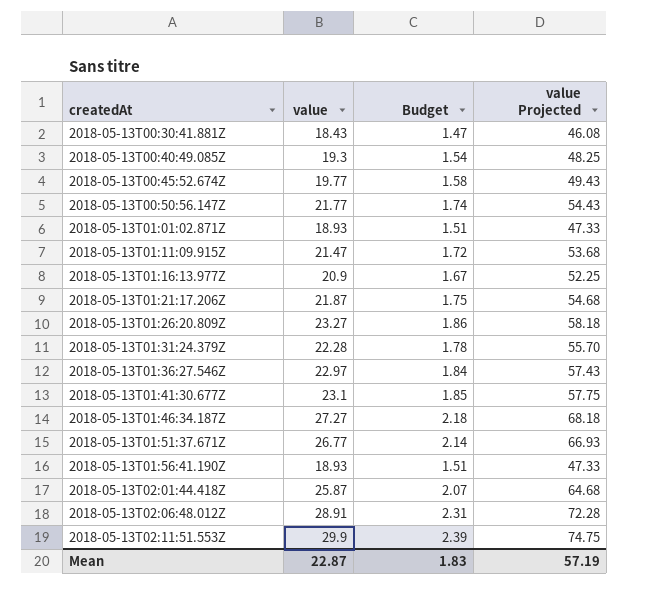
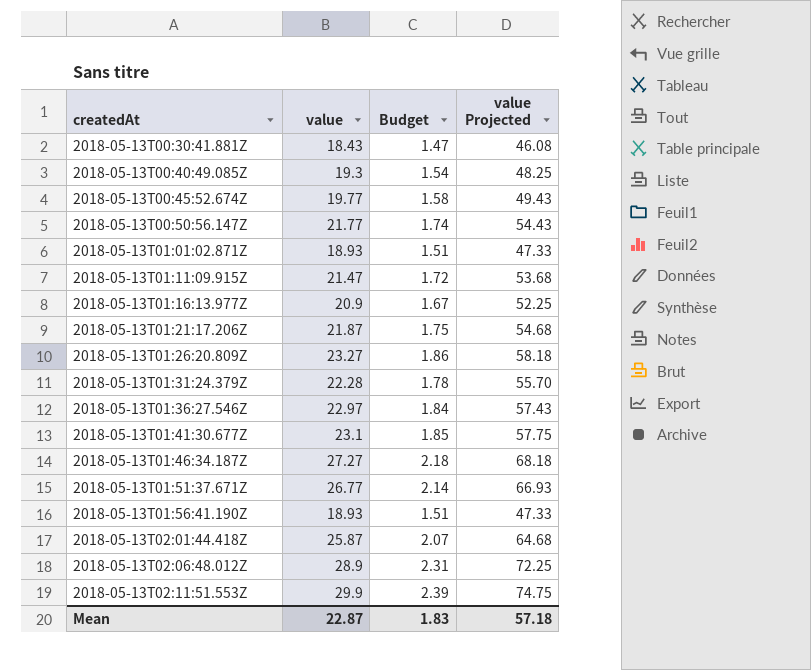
2018-05-13T02:06:48.012Z | value: 28.91 -> 28.9
2018-05-13T02:06:48.012Z | value Projected: 72.28 -> 72.25
Mean | value Projected: 57.19 -> 57.18

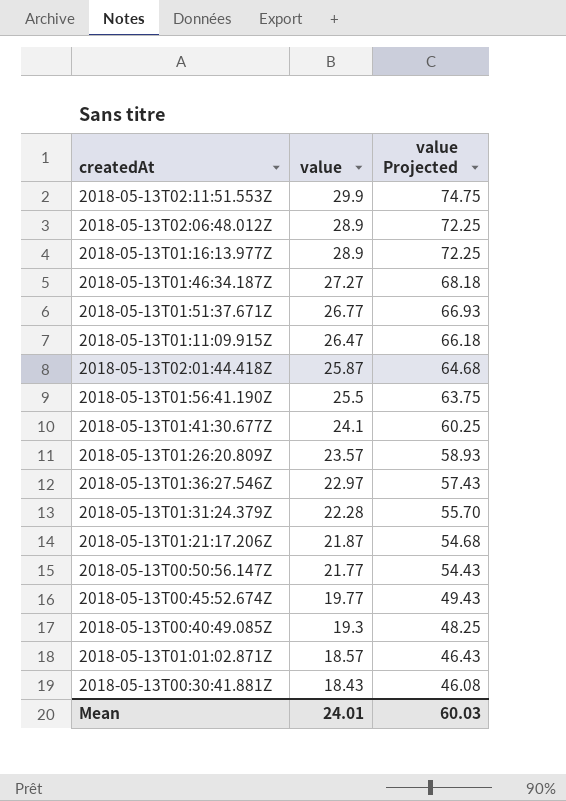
row order: createdAt ascending -> value descending
column Budget | formula: [value] * 0.08 -> none
2018-05-13T01:16:13.977Z | value: 20.9 -> 28.9
2018-05-13T01:16:13.977Z | value Projected: 52.25 -> 72.25
2018-05-13T01:11:09.915Z | value: 21.47 -> 26.47
2018-05-13T01:11:09.915Z | value Projected: 53.68 -> 66.18
2018-05-13T01:56:41.190Z | value: 18.93 -> 25.5
2018-05-13T01:56:41.190Z | value Projected: 47.33 -> 63.75
2018-05-13T01:41:30.677Z | value: 23.1 -> 24.1
2018-05-13T01:41:30.677Z | value Projected: 57.75 -> 60.25
2018-05-13T01:26:20.809Z | value: 23.27 -> 23.57
2018-05-13T01:26:20.809Z | value Projected: 58.18 -> 58.93
2018-05-13T01:01:02.871Z | value: 18.93 -> 18.57
2018-05-13T01:01:02.871Z | value Projected: 47.33 -> 46.43
Mean | value: 22.87 -> 24.01
Mean | value Projected: 57.18 -> 60.03

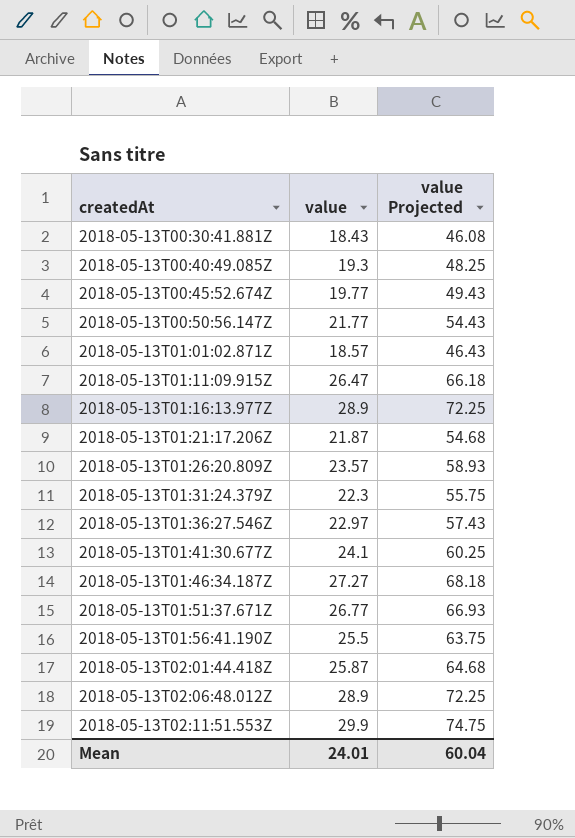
row order: value descending -> createdAt ascending
2018-05-13T01:31:24.379Z | value: 22.28 -> 22.3
2018-05-13T01:31:24.379Z | value Projected: 55.70 -> 55.75
Mean | value Projected: 60.03 -> 60.04

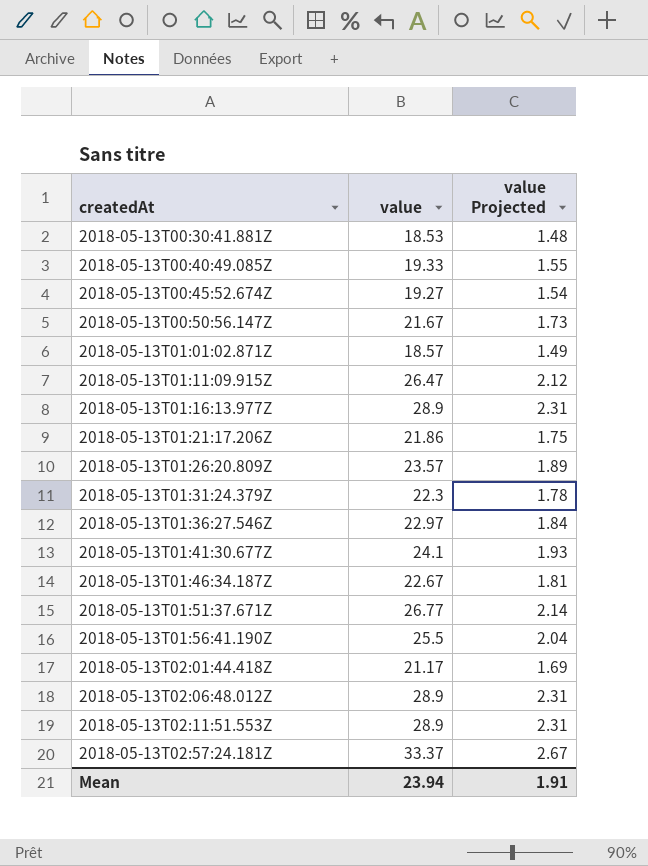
column value Projected | formula: [value] * 2.5 -> [value] * 0.08
2018-05-13T00:30:41.881Z | value: 18.43 -> 18.53
2018-05-13T00:40:49.085Z | value: 19.3 -> 19.33
2018-05-13T00:45:52.674Z | value: 19.77 -> 19.27
2018-05-13T00:50:56.147Z | value: 21.77 -> 21.67
2018-05-13T01:21:17.206Z | value: 21.87 -> 21.86
2018-05-13T01:46:34.187Z | value: 27.27 -> 22.67
2018-05-13T02:01:44.418Z | value: 25.87 -> 21.17
2018-05-13T02:11:51.553Z | value: 29.9 -> 28.9
row 2018-05-13T02:57:24.181Z: none -> 33.37 | 2.67
Mean | value: 24.01 -> 23.94
Mean | value Projected: 60.04 -> 1.91

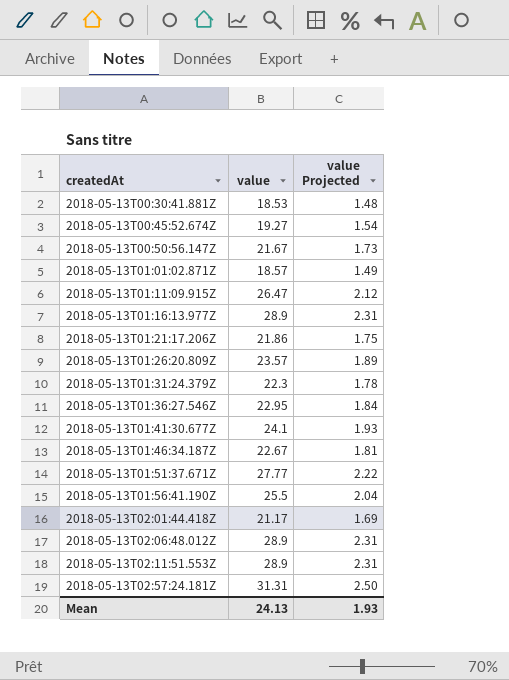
row 2018-05-13T00:40:49.085Z: 19.33 | 1.55 -> none
2018-05-13T01:36:27.546Z | value: 22.97 -> 22.95
2018-05-13T01:51:37.671Z | value: 26.77 -> 27.77
2018-05-13T01:51:37.671Z | value Projected: 2.14 -> 2.22
2018-05-13T02:57:24.181Z | value: 33.37 -> 31.31
2018-05-13T02:57:24.181Z | value Projected: 2.67 -> 2.50
Mean | value: 23.94 -> 24.13
Mean | value Projected: 1.91 -> 1.93

